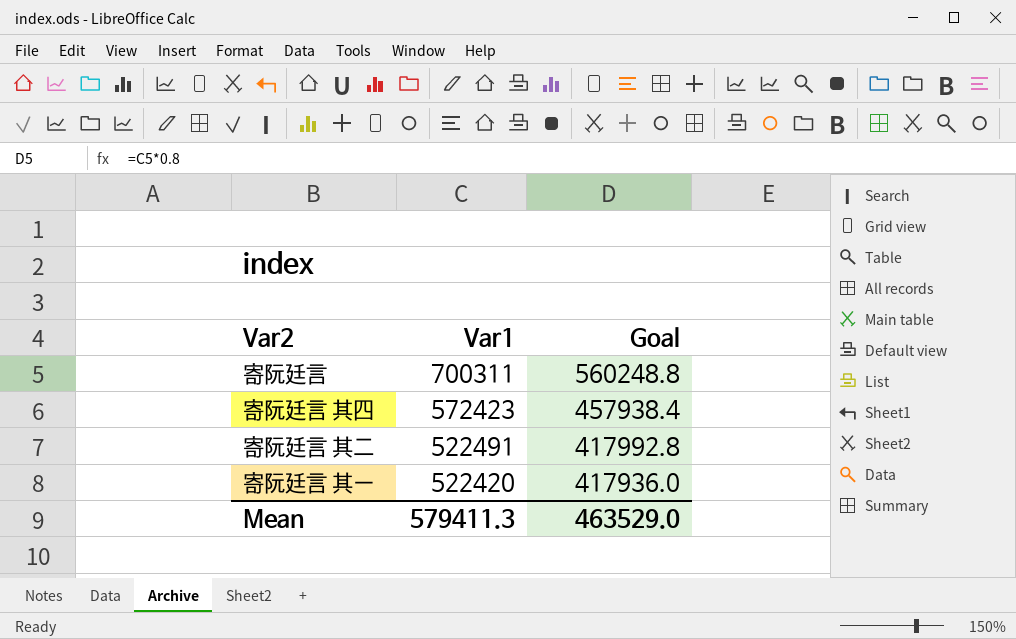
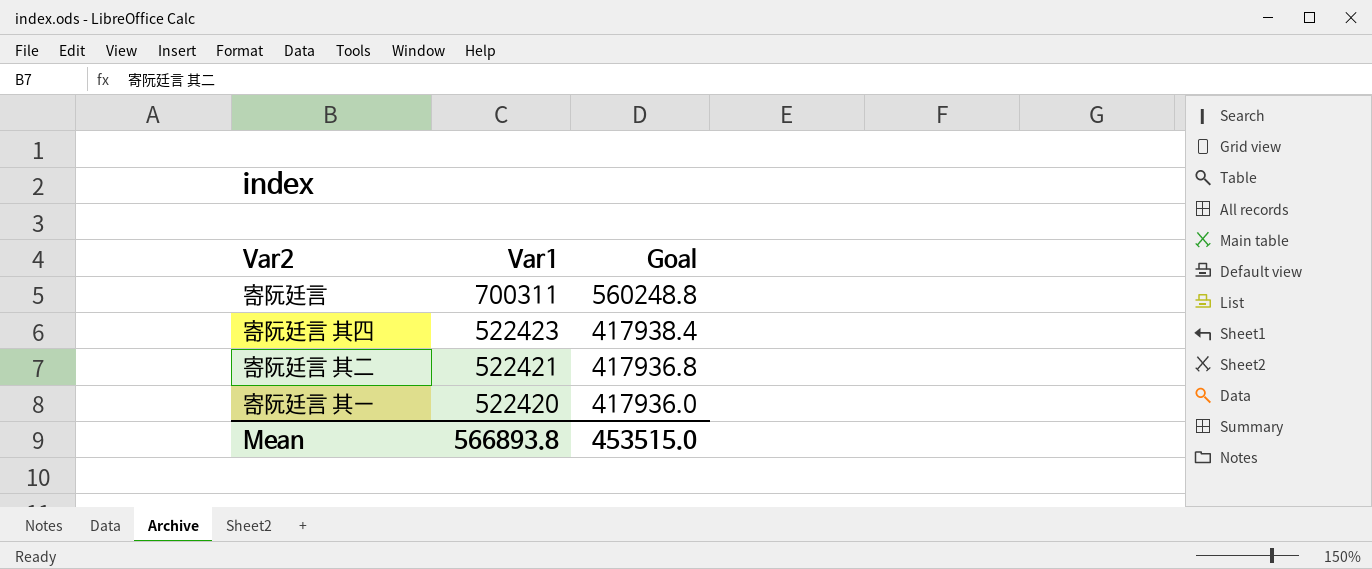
寄阮廷言 其四 | Var1: 572423 -> 522423
寄阮廷言 其四 | Goal: 457938.4 -> 417938.4
寄阮廷言 其二 | Var1: 522491 -> 522421
寄阮廷言 其二 | Goal: 417992.8 -> 417936.8
Mean | Var1: 579411.3 -> 566893.8
Mean | Goal: 463529.0 -> 453515.0

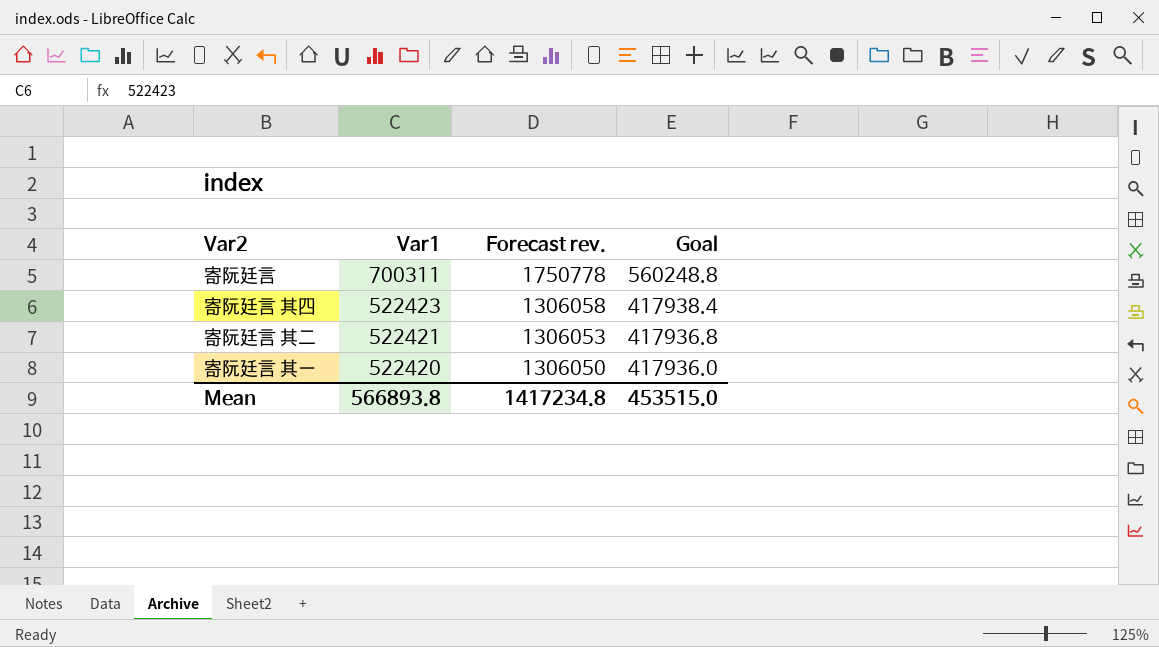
column Forecast rev. | formula: none -> [Var1] * 2.5

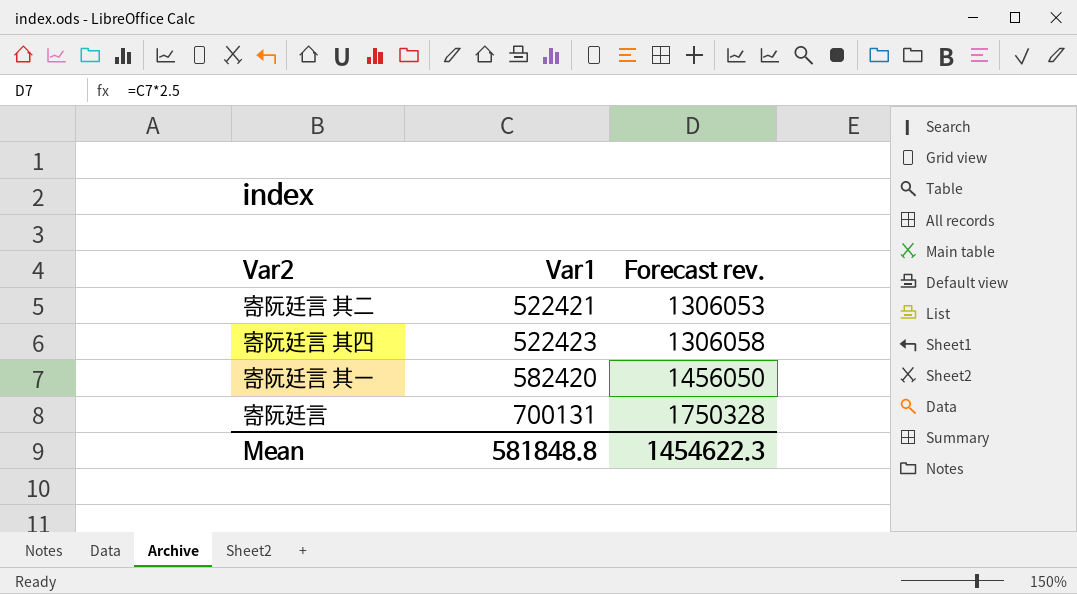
row order: Var1 descending -> Var1 ascending
column Goal | formula: [Var1] * 0.8 -> none
寄阮廷言 其一 | Var1: 522420 -> 582420
寄阮廷言 其一 | Forecast rev.: 1306050 -> 1456050
寄阮廷言 | Var1: 700311 -> 700131
寄阮廷言 | Forecast rev.: 1750778 -> 1750328
Mean | Var1: 566893.8 -> 581848.8
Mean | Forecast rev.: 1417234.8 -> 1454622.3

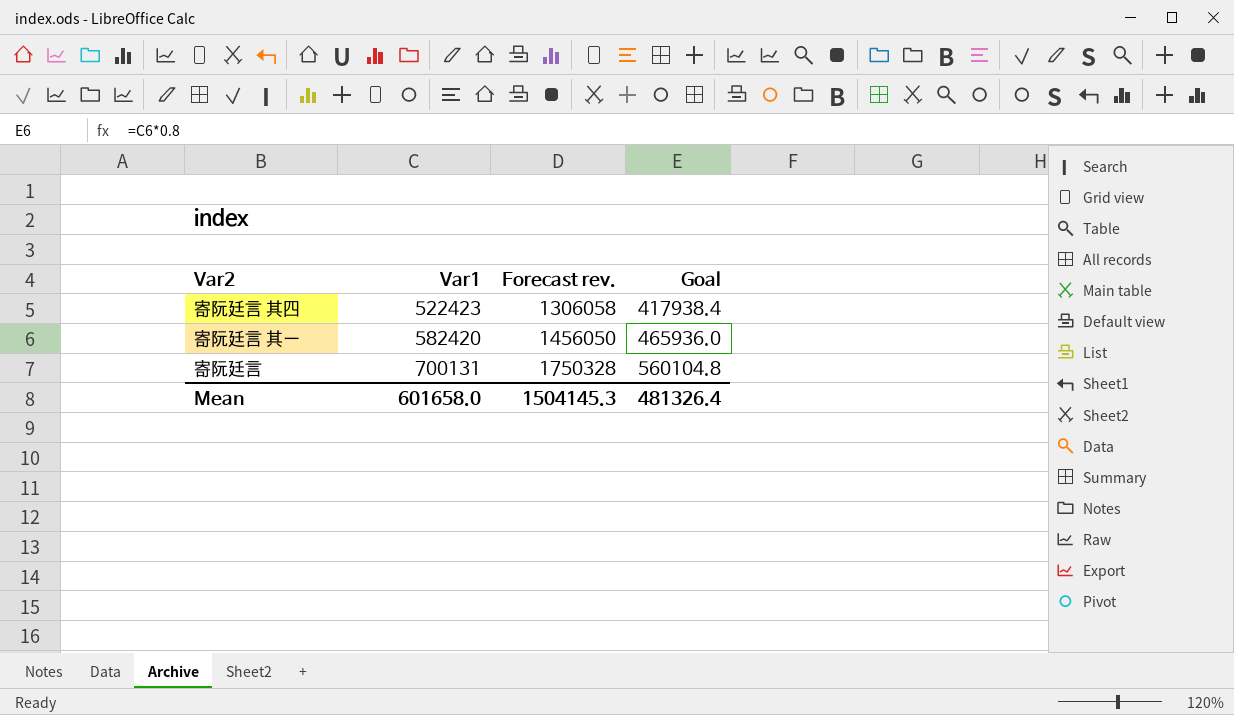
column Goal | formula: none -> [Var1] * 0.8
row 寄阮廷言 其二: 522421 | 1306053 -> none
Mean | Var1: 581848.8 -> 601658.0
Mean | Forecast rev.: 1454622.3 -> 1504145.3

